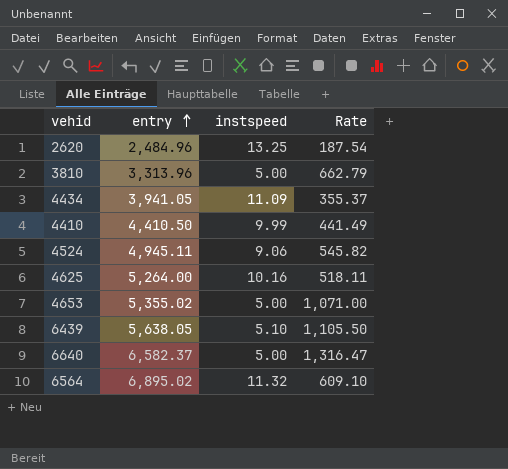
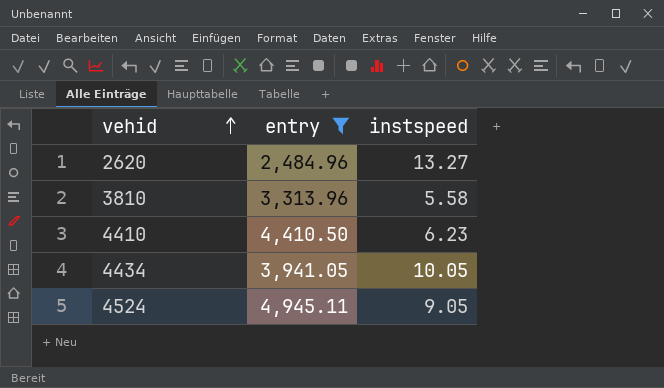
filter: none -> entry <= 4,945.11
row order: entry ascending -> vehid ascending
column Rate | formula: [entry] / [instspeed] -> none
2620 | instspeed: 13.25 -> 13.27
3810 | instspeed: 5.00 -> 5.58
4410 | instspeed: 9.99 -> 6.23
4434 | instspeed: 11.09 -> 10.05
4524 | instspeed: 9.06 -> 9.05

